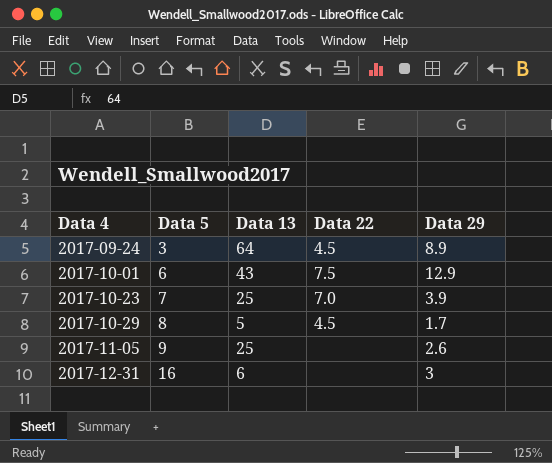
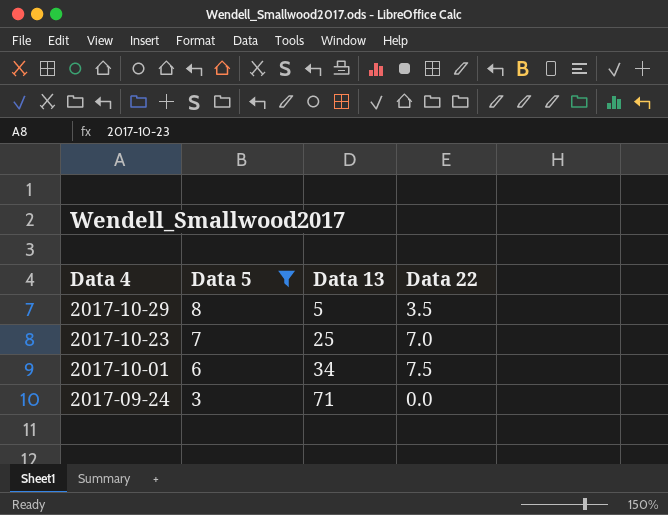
filter: none -> Data 5 <= 8
row order: Data 4 ascending -> Data 4 descending
column Data 29 | position: 5 -> none
2017-10-29 | Data 22: 4.5 -> 3.5
2017-10-01 | Data 13: 43 -> 34
2017-09-24 | Data 13: 64 -> 71
2017-09-24 | Data 22: 4.5 -> 0.0

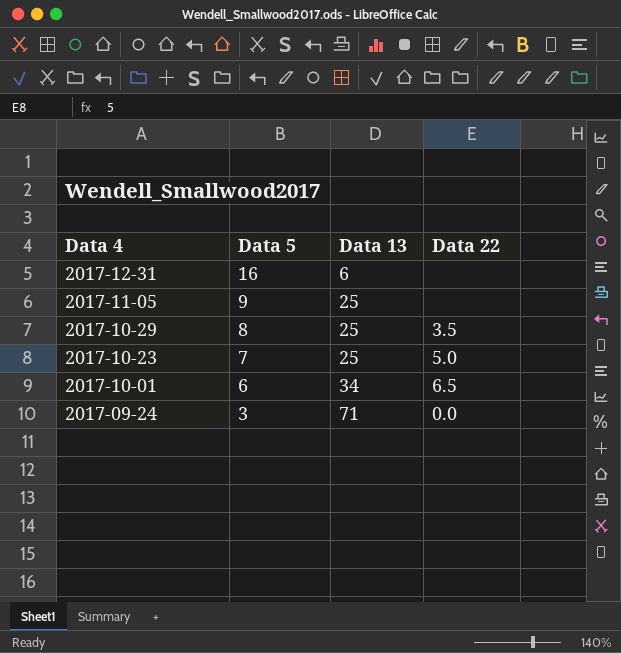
filter: Data 5 <= 8 -> none
2017-10-29 | Data 13: 5 -> 25
2017-10-23 | Data 22: 7.0 -> 5.0
2017-10-01 | Data 22: 7.5 -> 6.5

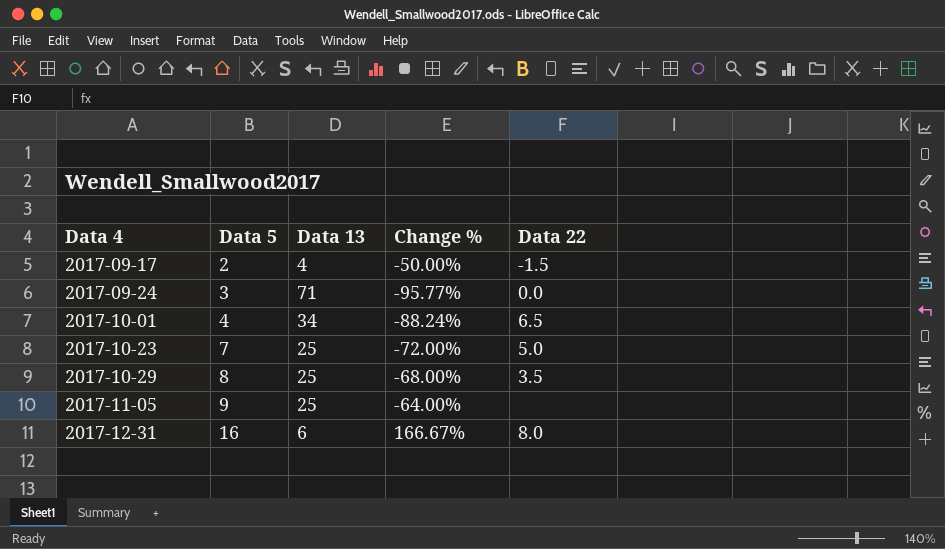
row order: Data 4 descending -> Data 4 ascending
column Change % | formula: none -> ([Data 5] - [Data 13]) / [Data 13]
row 2017-09-17: none -> 2 | 4 | -50.00% | -1.5
2017-10-01 | Data 5: 6 -> 4
2017-12-31 | Data 22: none -> 8.0

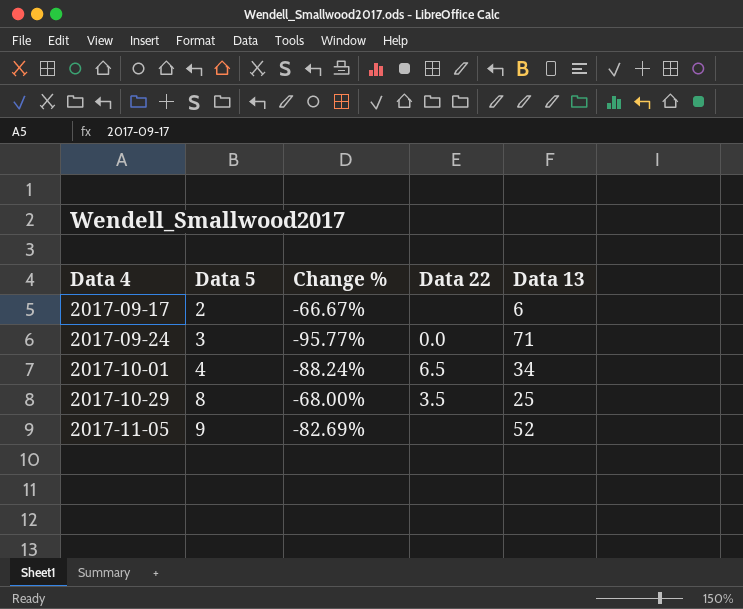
column Data 13 | position: 3 -> 5
row 2017-10-23: 7 | 25 | -72.00% | 5.0 -> none
row 2017-12-31: 16 | 6 | 166.67% | 8.0 -> none
2017-09-17 | Change %: -50.00% -> -66.67%
2017-09-17 | Data 22: -1.5 -> none
2017-09-17 | Data 13: 4 -> 6
2017-11-05 | Change %: -64.00% -> -82.69%
2017-11-05 | Data 13: 25 -> 52

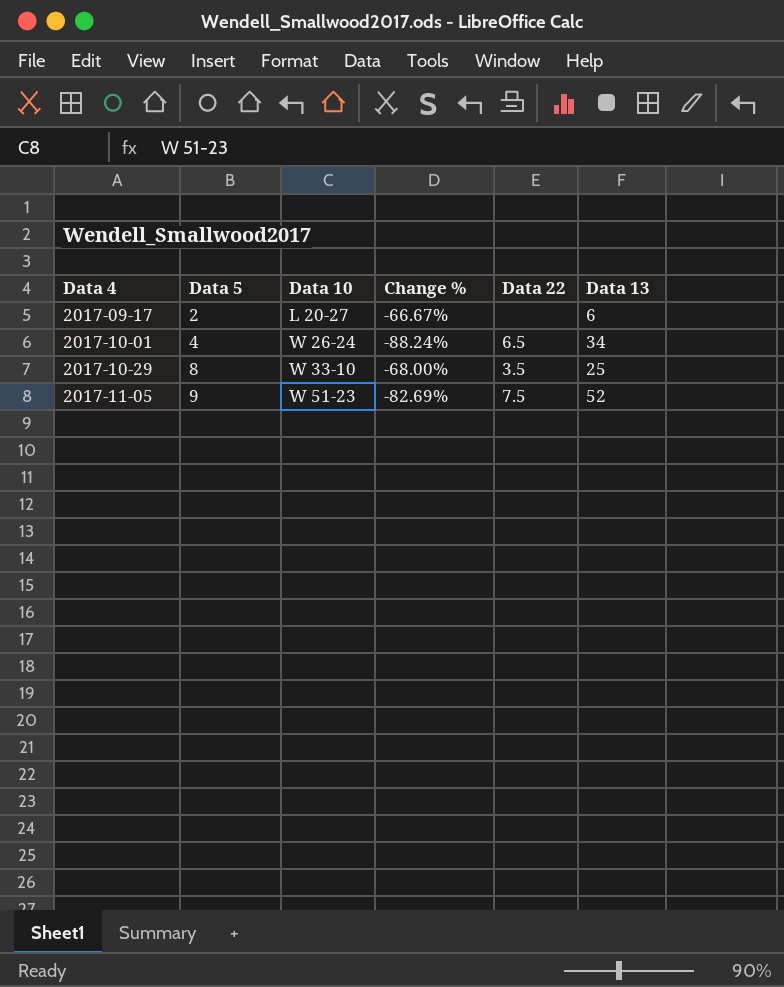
column Data 10 | position: none -> 3
row 2017-09-24: 3 | -95.77% | 0.0 | 71 -> none
2017-11-05 | Data 22: none -> 7.5

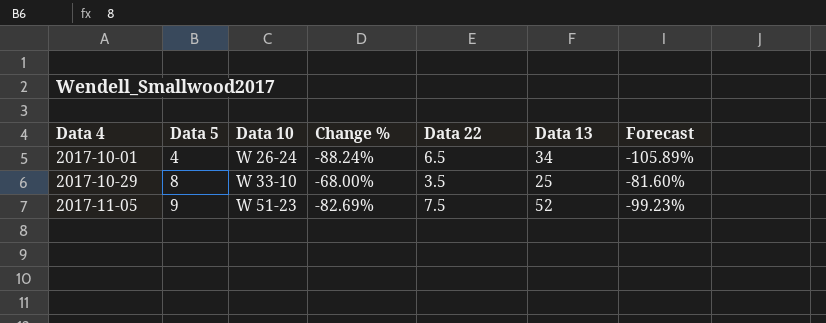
column Forecast | formula: none -> [Change %] * 1.2
row 2017-09-17: 2 | L 20-27 | -66.67% | none | 6 -> none

